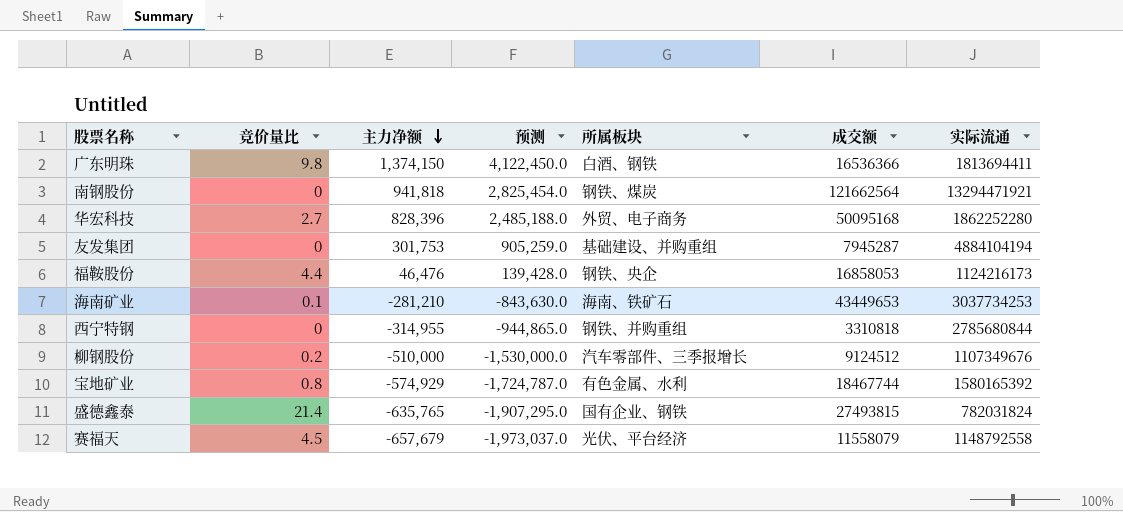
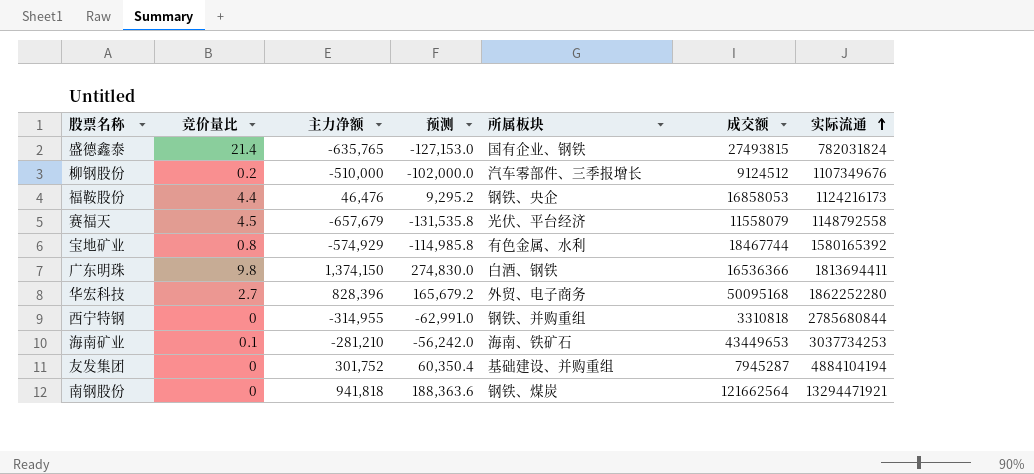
row order: 主力净额 descending -> 实际流通 ascending
column 预测 | formula: [主力净额] * 3 -> [主力净额] * 0.2
友发集团 | 主力净额: 301,753 -> 301,752

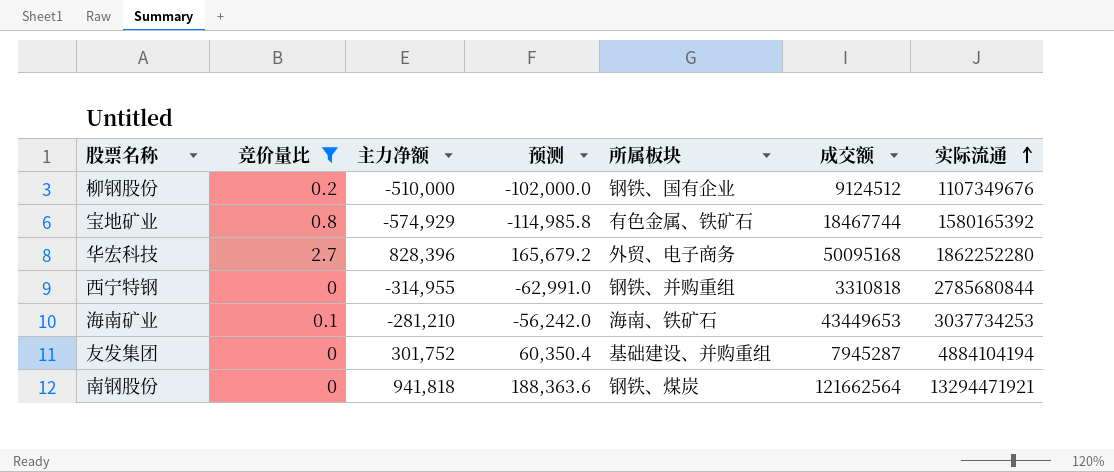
filter: none -> 竞价量比 <= 2.7
柳钢股份 | 所属板块: 汽车零部件、三季报增长 -> 钢铁、国有企业
宝地矿业 | 所属板块: 有色金属、水利 -> 有色金属、铁矿石

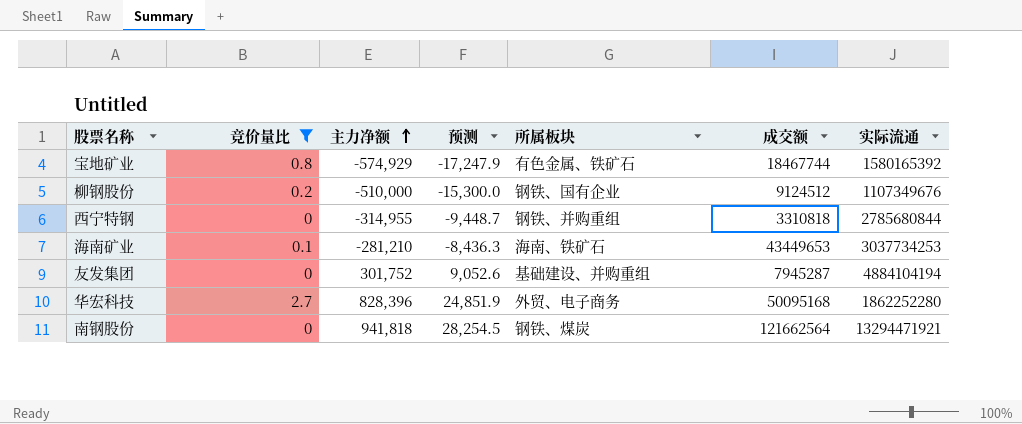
row order: 实际流通 ascending -> 主力净额 ascending
column 预测 | formula: [主力净额] * 0.2 -> [主力净额] * 0.03

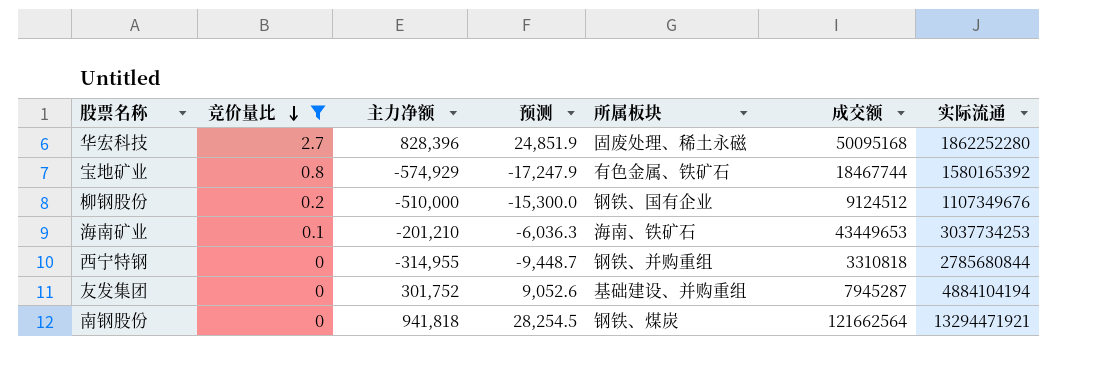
row order: 主力净额 ascending -> 竞价量比 descending
华宏科技 | 所属板块: 外贸、电子商务 -> 固废处理、稀土永磁
海南矿业 | 主力净额: -281,210 -> -201,210
海南矿业 | 预测: -8,436.3 -> -6,036.3

